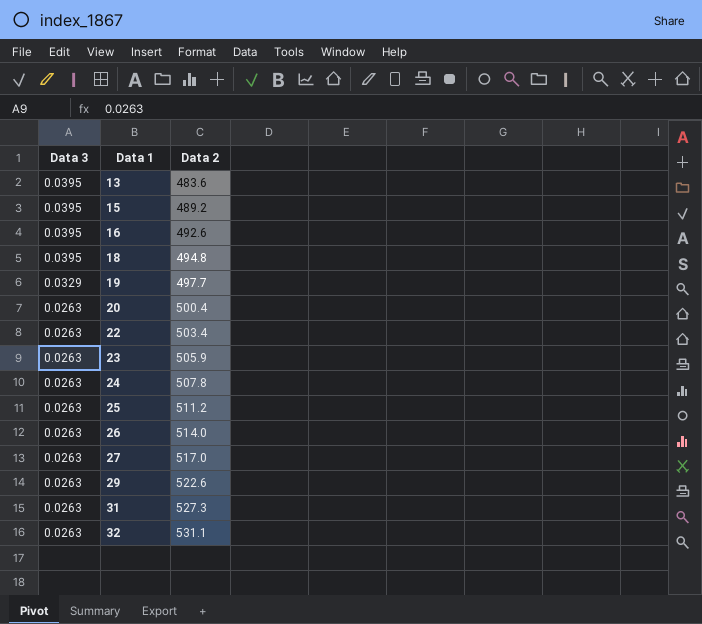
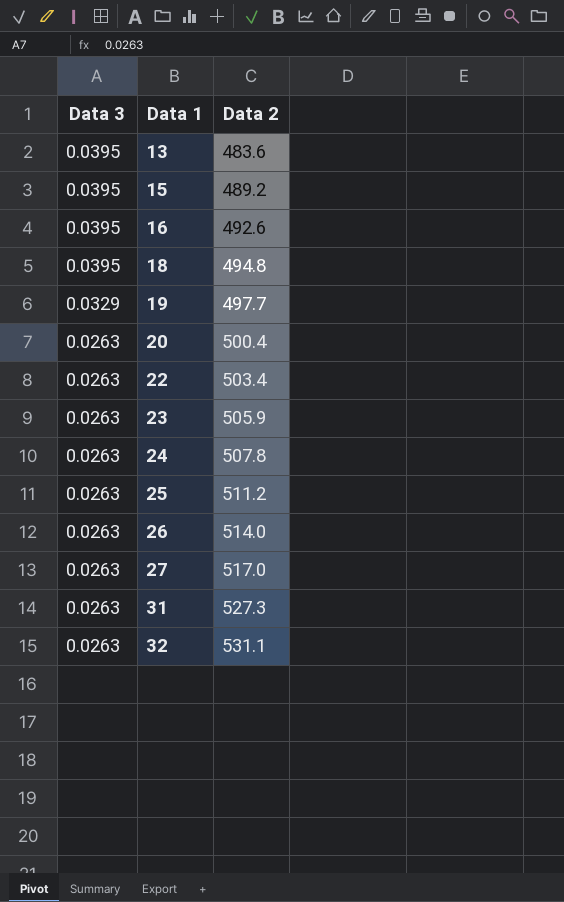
row 29: 0.0263 | 522.6 -> none

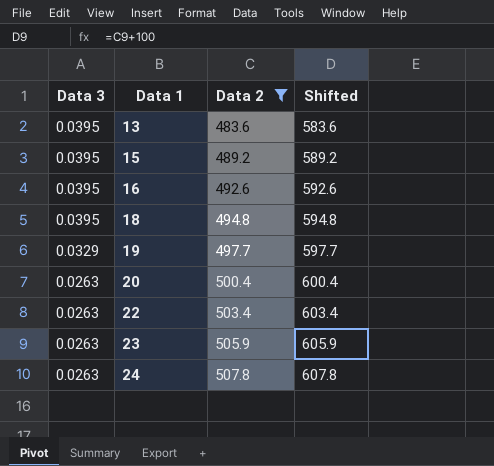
filter: none -> Data 2 <= 507.8
column Shifted | formula: none -> [Data 2] + 100

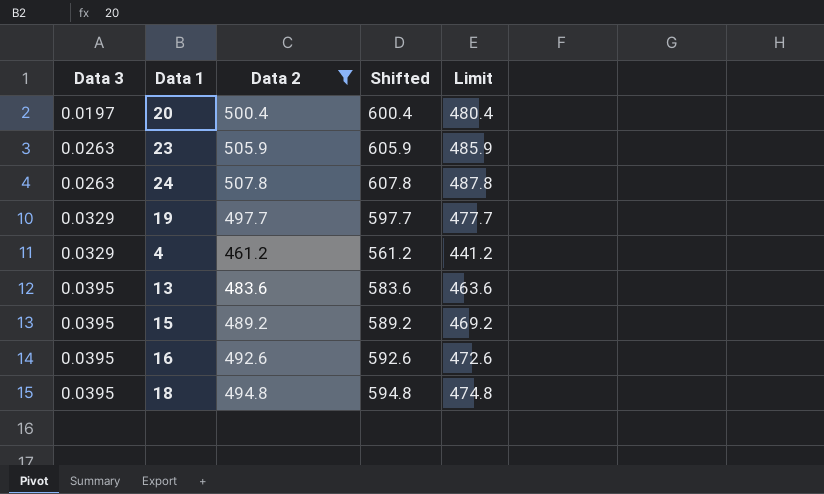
row order: Data 3 descending -> Data 3 ascending
column Limit | formula: none -> [Data 2] - 20
row 22: 0.0263 | 503.4 | 603.4 -> none
20 | Data 3: 0.0263 -> 0.0197
row 4: none -> 0.0329 | 461.2 | 561.2 | 441.2

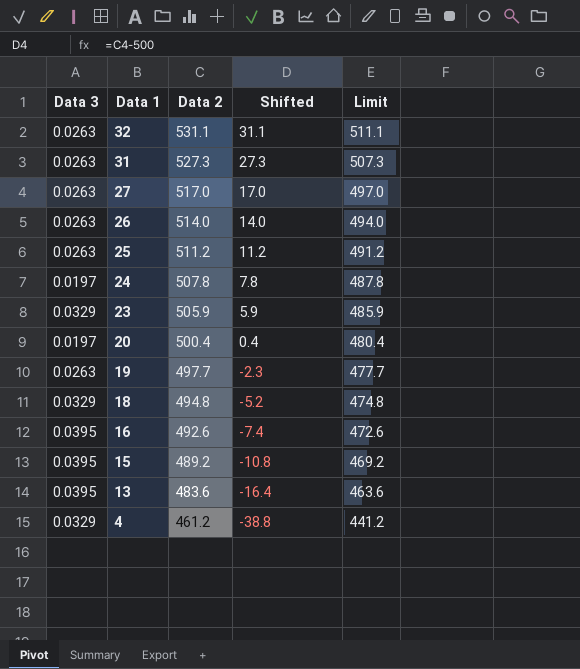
filter: Data 2 <= 507.8 -> none
row order: Data 3 ascending -> Data 1 descending
column Shifted | formula: [Data 2] + 100 -> [Data 2] - 500
24 | Data 3: 0.0263 -> 0.0197
23 | Data 3: 0.0263 -> 0.0329
19 | Data 3: 0.0329 -> 0.0263
18 | Data 3: 0.0395 -> 0.0329

